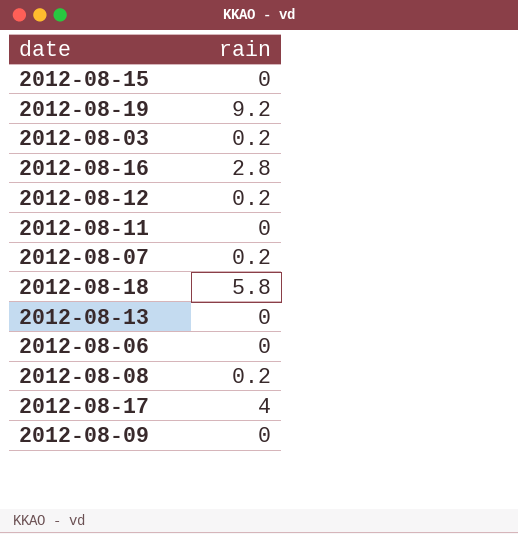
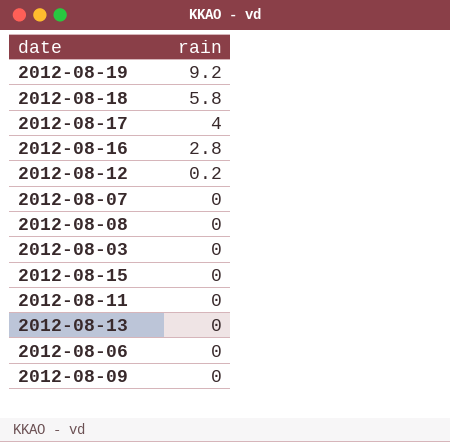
row order: none -> rain descending
2012-08-07 | rain: 0.2 -> 0
2012-08-08 | rain: 0.2 -> 0
2012-08-03 | rain: 0.2 -> 0

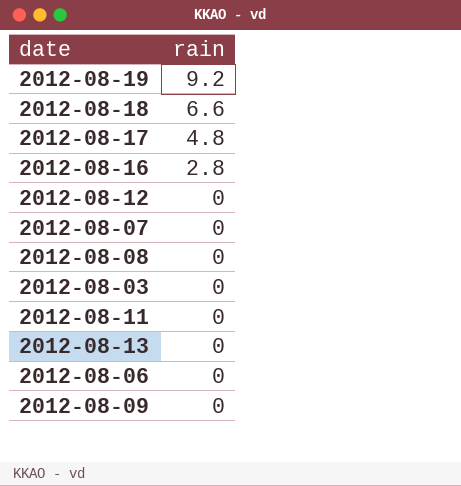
row 2012-08-15: 0 -> none
2012-08-18 | rain: 5.8 -> 6.6
2012-08-17 | rain: 4 -> 4.8
2012-08-12 | rain: 0.2 -> 0

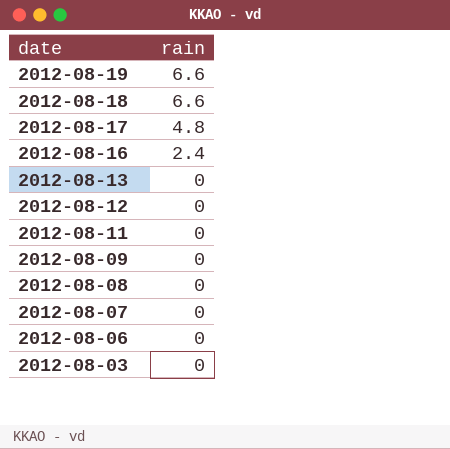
row order: rain descending -> date descending
2012-08-19 | rain: 9.2 -> 6.6
2012-08-16 | rain: 2.8 -> 2.4

